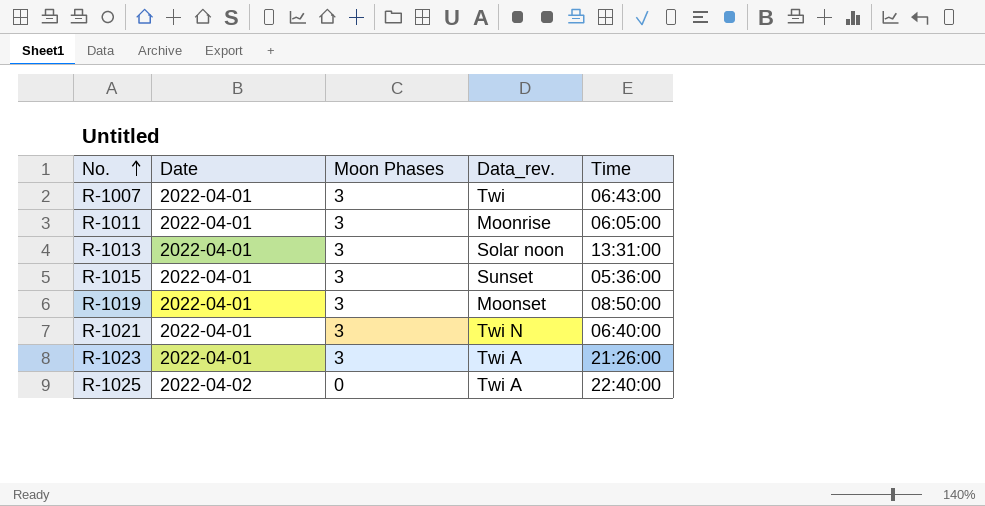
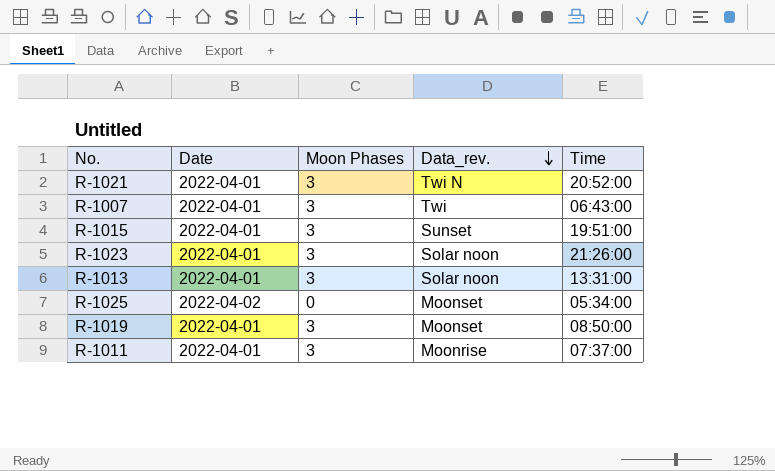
row order: No. ascending -> Data_rev. descending
R-1021 | Time: 06:40:00 -> 20:52:00
R-1015 | Time: 05:36:00 -> 19:51:00
R-1023 | Data_rev.: Twi A -> Solar noon
R-1025 | Data_rev.: Twi A -> Moonset
R-1025 | Time: 22:40:00 -> 05:34:00
R-1011 | Time: 06:05:00 -> 07:37:00

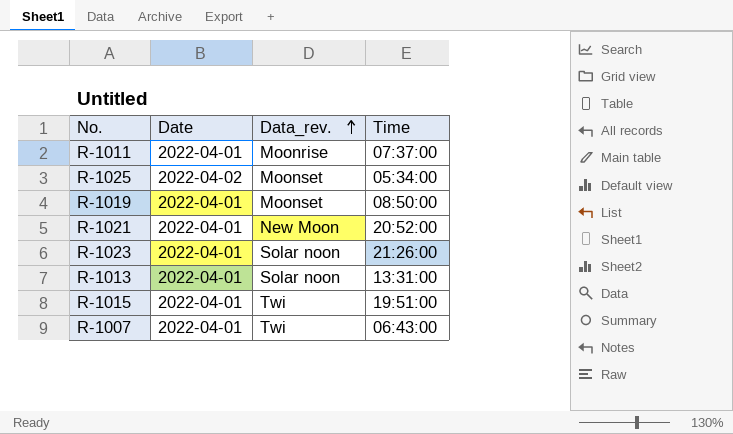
row order: Data_rev. descending -> Data_rev. ascending
column Moon Phases | position: 3 -> none
R-1021 | Data_rev.: Twi N -> New Moon
R-1015 | Data_rev.: Sunset -> Twi

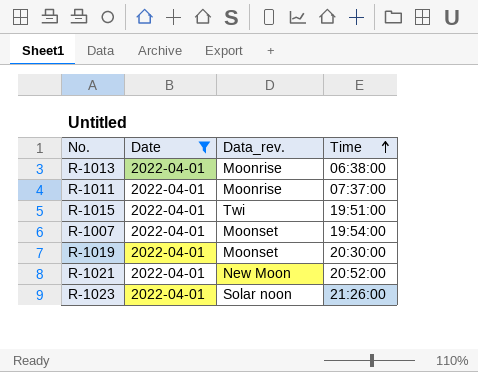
filter: none -> Date = 2022-04-01
row order: Data_rev. ascending -> Time ascending
R-1013 | Data_rev.: Solar noon -> Moonrise
R-1013 | Time: 13:31:00 -> 06:38:00
R-1007 | Data_rev.: Twi -> Moonset
R-1007 | Time: 06:43:00 -> 19:54:00
R-1019 | Time: 08:50:00 -> 20:30:00

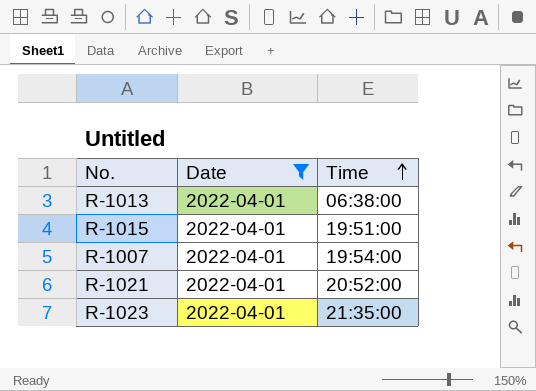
column Data_rev. | position: 3 -> none
row R-1011: 2022-04-01 | Moonrise | 07:37:00 -> none
row R-1019: 2022-04-01 | Moonset | 20:30:00 -> none
R-1023 | Time: 21:26:00 -> 21:35:00

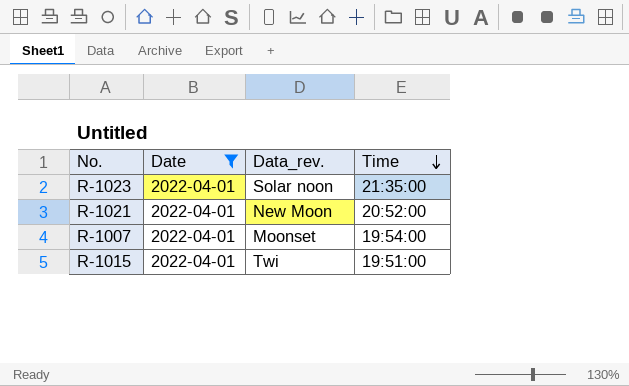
row order: Time ascending -> Time descending
column Data_rev. | position: none -> 3
row R-1013: 2022-04-01 | 06:38:00 -> none

